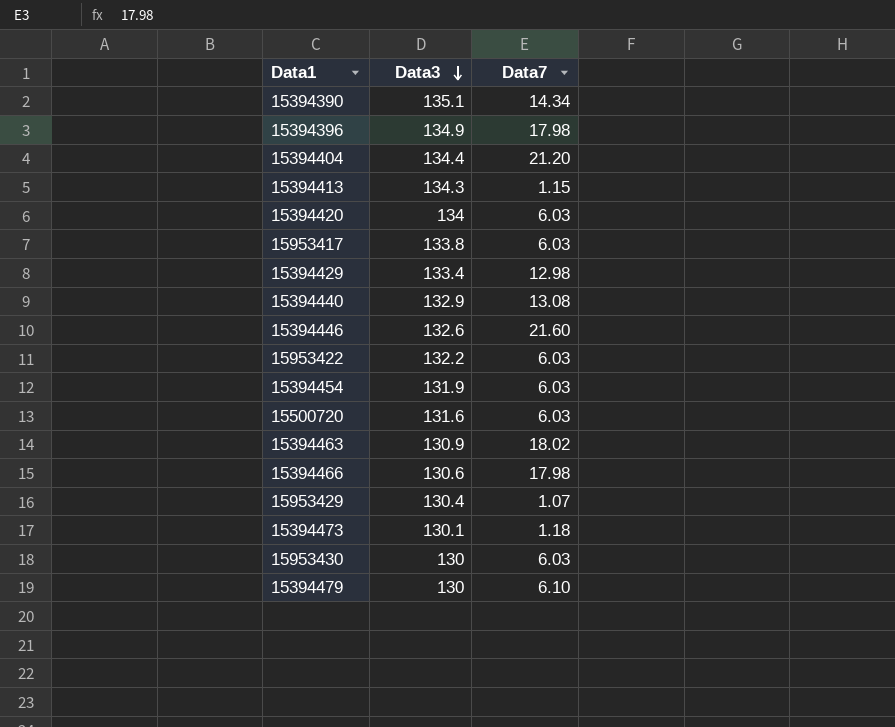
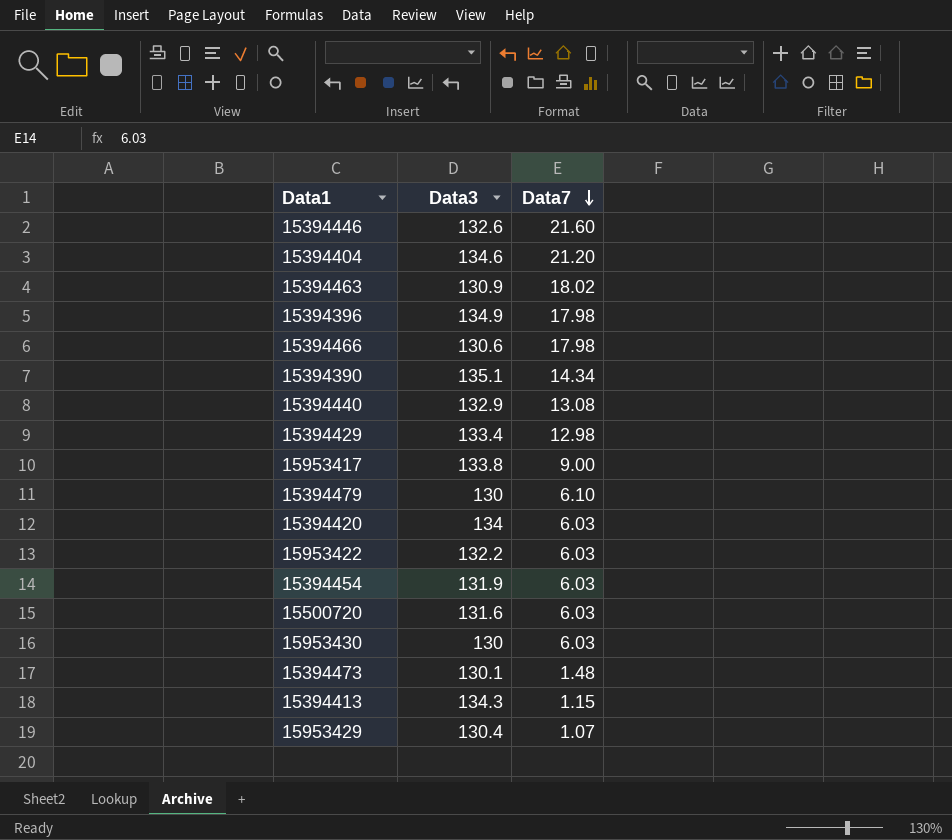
row order: Data3 descending -> Data7 descending
15394404 | Data3: 134.4 -> 134.6
15953417 | Data7: 6.03 -> 9.00
15394473 | Data7: 1.18 -> 1.48

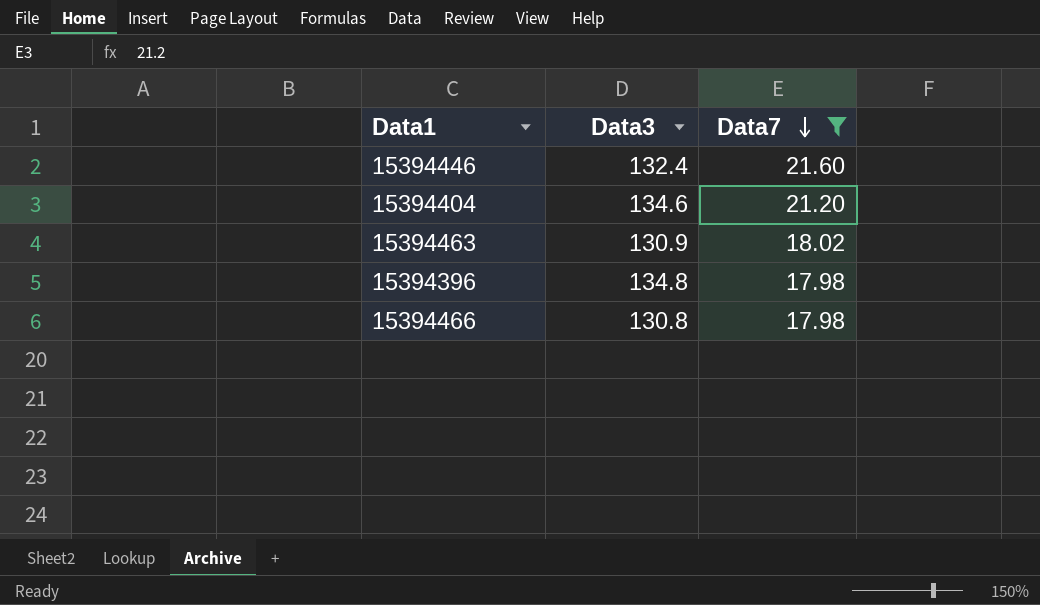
filter: none -> Data7 >= 17.98
15394446 | Data3: 132.6 -> 132.4
15394396 | Data3: 134.9 -> 134.8
15394466 | Data3: 130.6 -> 130.8

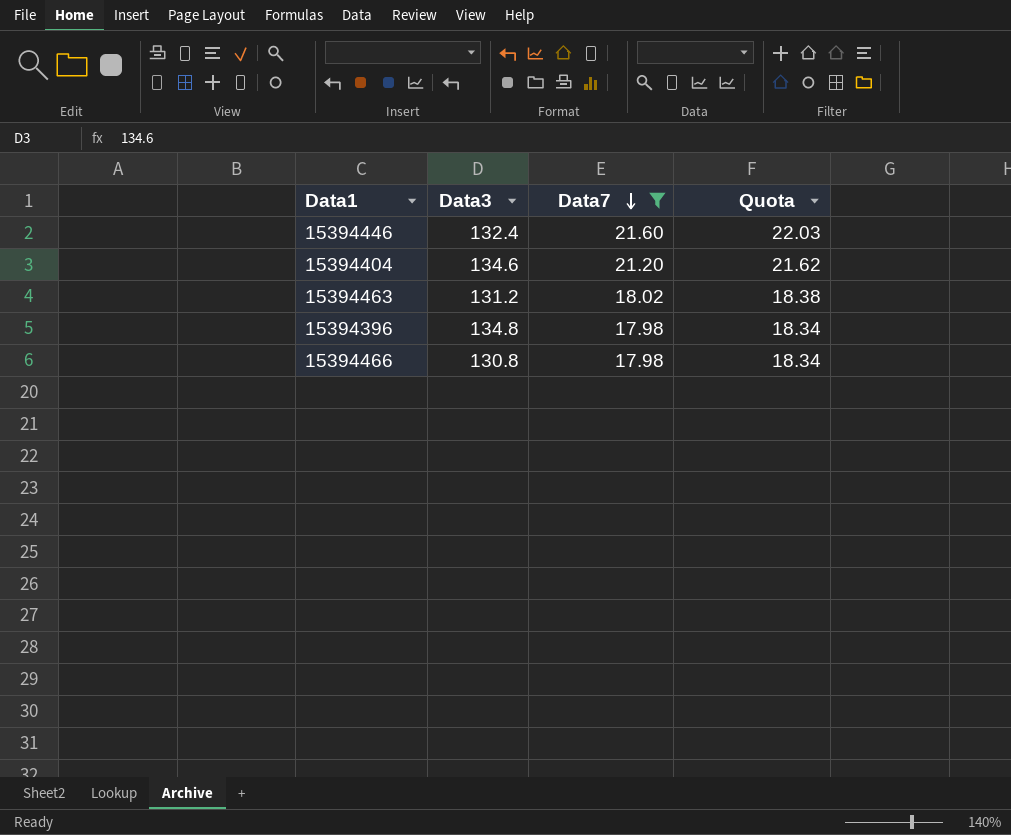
column Quota | formula: none -> [Data7] * 1.02
15394463 | Data3: 130.9 -> 131.2

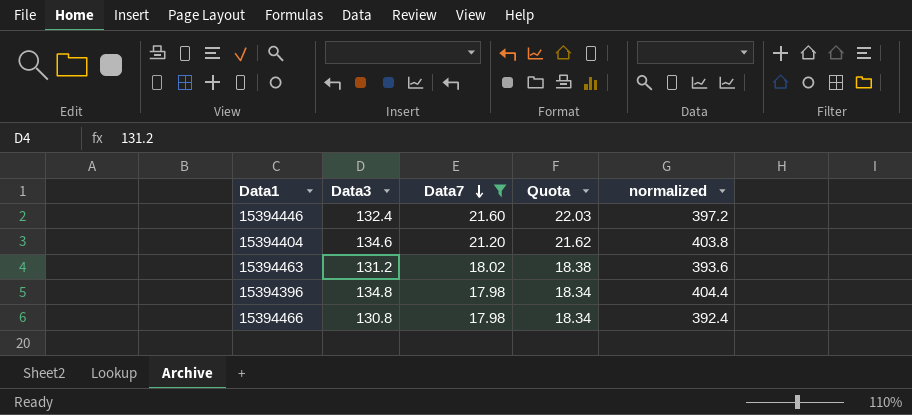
column normalized | formula: none -> [Data3] * 3

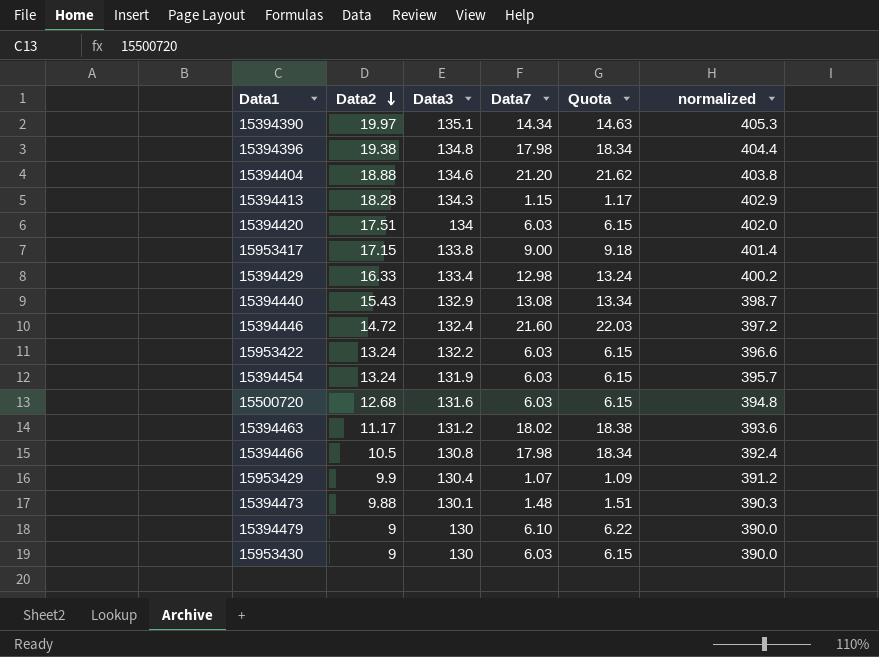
filter: Data7 >= 17.98 -> none
row order: Data7 descending -> Data2 descending
column Data2 | position: none -> 2

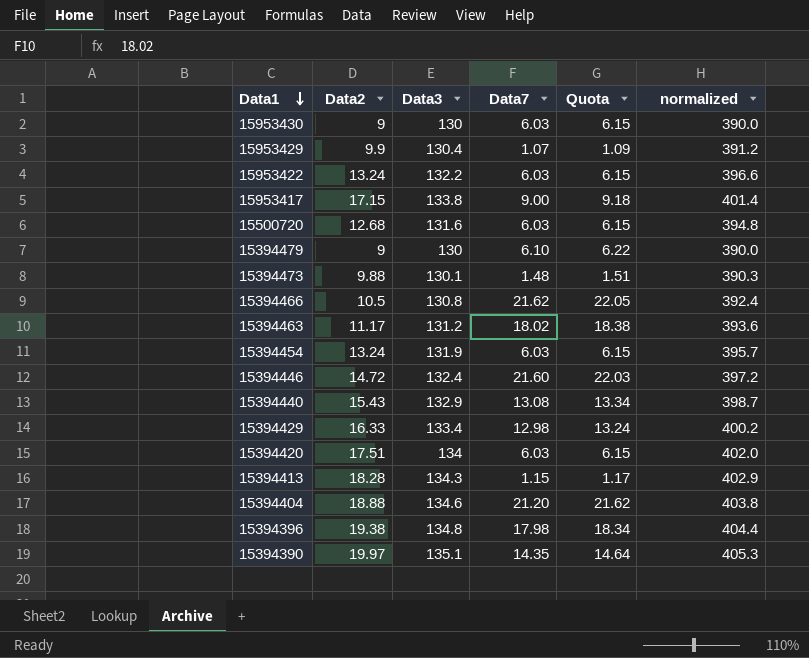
row order: Data2 descending -> Data1 descending
15394466 | Data7: 17.98 -> 21.62
15394466 | Quota: 18.34 -> 22.05
15394390 | Data7: 14.34 -> 14.35
15394390 | Quota: 14.63 -> 14.64

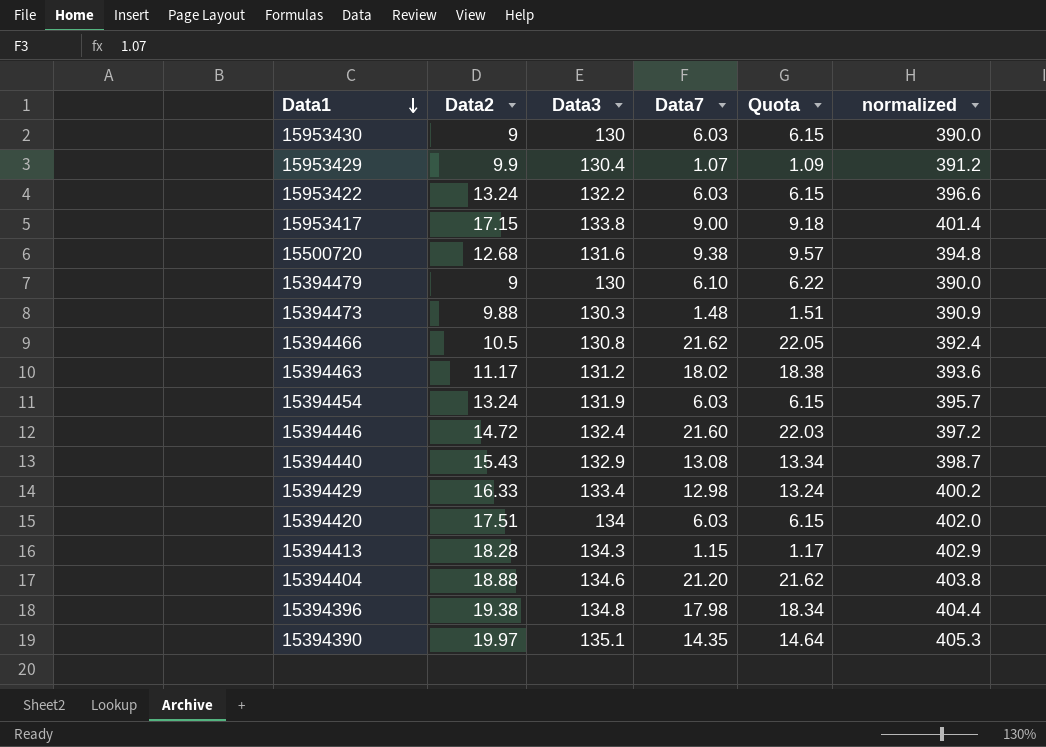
15500720 | Data7: 6.03 -> 9.38
15500720 | Quota: 6.15 -> 9.57
15394473 | Data3: 130.1 -> 130.3
15394473 | normalized: 390.3 -> 390.9

